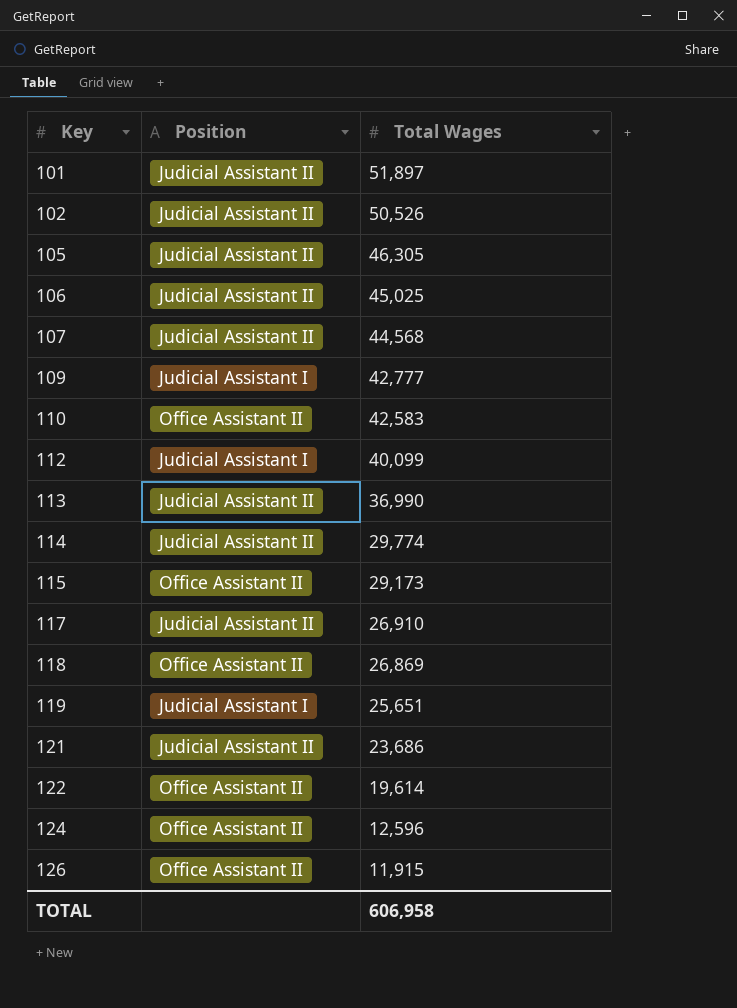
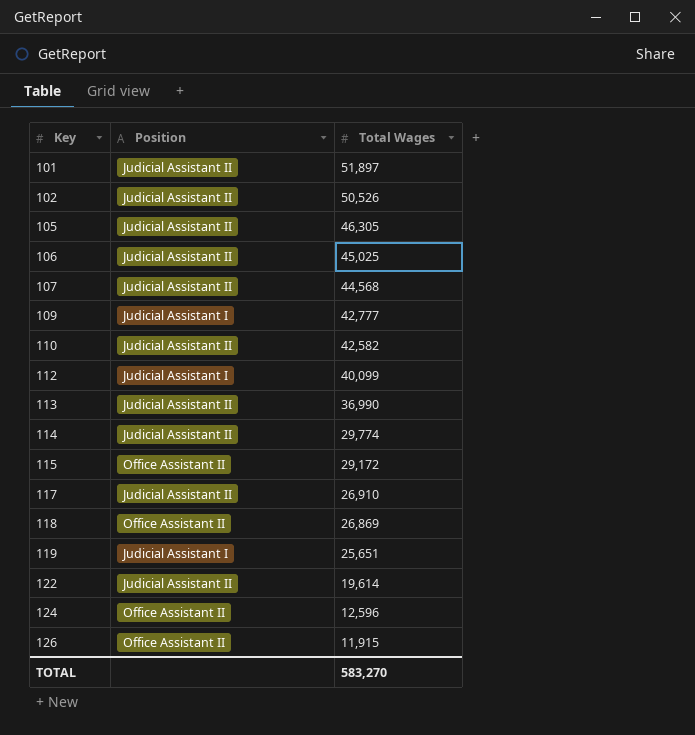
row 121: Judicial Assistant II | 23,686 -> none
110 | Position: Office Assistant II -> Judicial Assistant II
110 | Total Wages: 42,583 -> 42,582
115 | Total Wages: 29,173 -> 29,172
122 | Position: Office Assistant II -> Judicial Assistant II
TOTAL | Total Wages: 606,958 -> 583,270

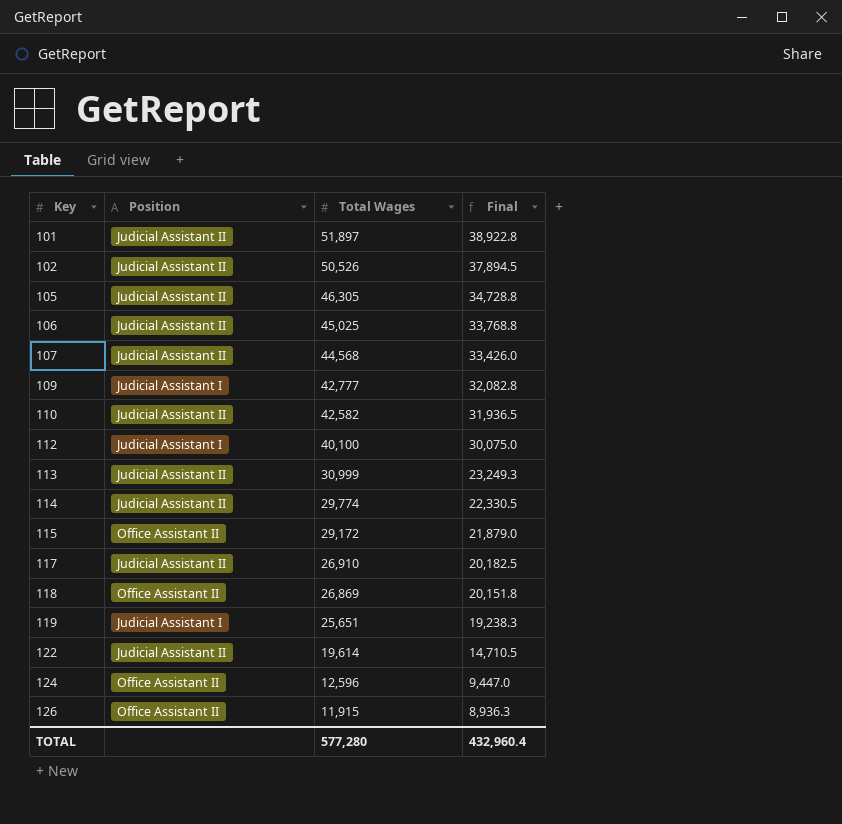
column Final | formula: none -> [Total Wages] * 0.75
112 | Total Wages: 40,099 -> 40,100
113 | Total Wages: 36,990 -> 30,999
TOTAL | Total Wages: 583,270 -> 577,280

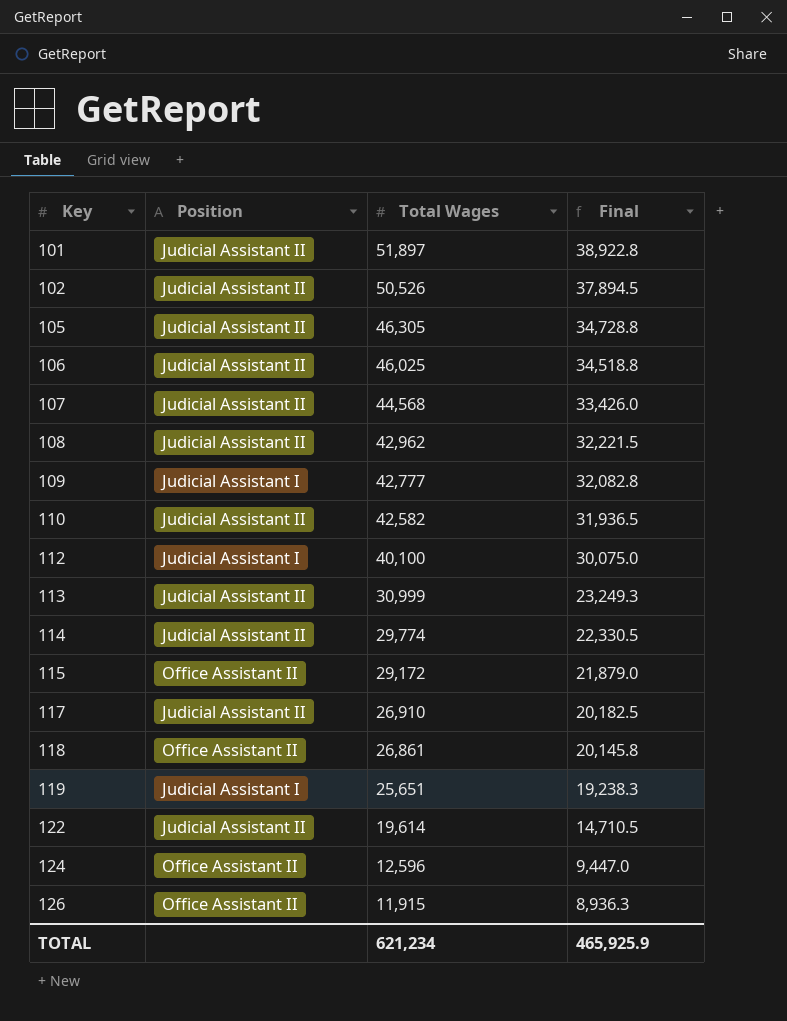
106 | Total Wages: 45,025 -> 46,025
106 | Final: 33,768.8 -> 34,518.8
row 108: none -> Judicial Assistant II | 42,962 | 32,221.5
118 | Total Wages: 26,869 -> 26,861
118 | Final: 20,151.8 -> 20,145.8
TOTAL | Total Wages: 577,280 -> 621,234
TOTAL | Final: 432,960.4 -> 465,925.9

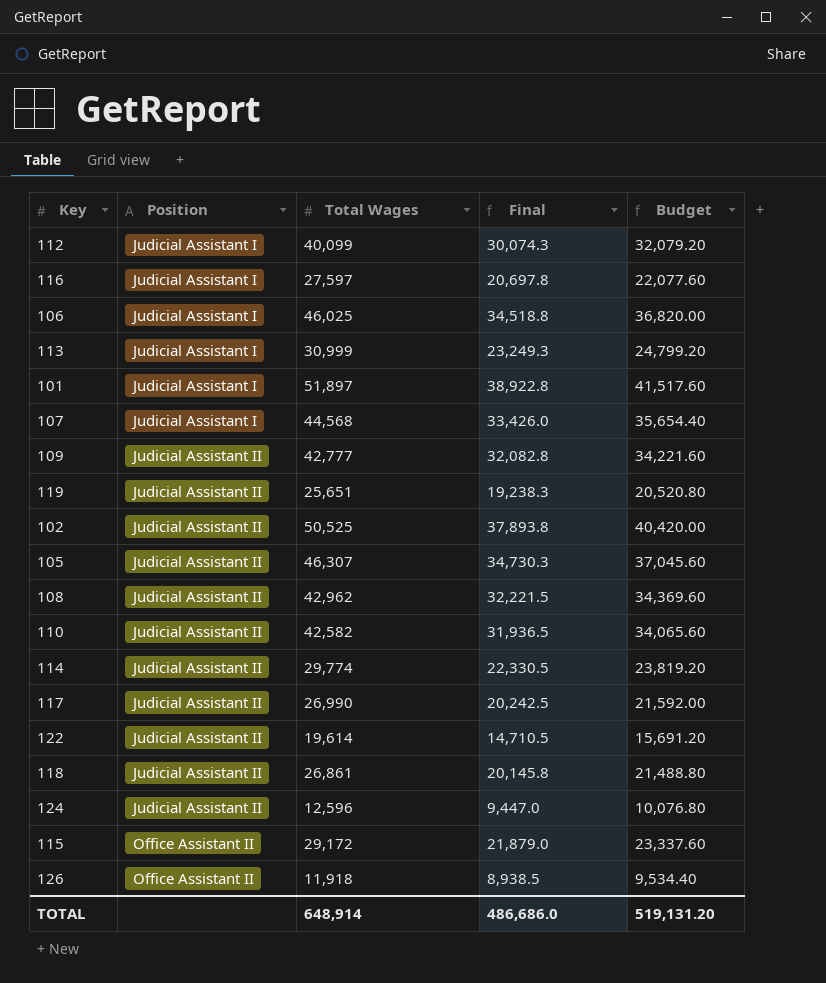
row order: Key ascending -> Position ascending
column Budget | formula: none -> [Total Wages] * 0.8
112 | Total Wages: 40,100 -> 40,099
112 | Final: 30,075.0 -> 30,074.3
row 116: none -> Judicial Assistant I | 27,597 | 20,697.8 | 22,077.60
106 | Position: Judicial Assistant II -> Judicial Assistant I
113 | Position: Judicial Assistant II -> Judicial Assistant I
101 | Position: Judicial Assistant II -> Judicial Assistant I
107 | Position: Judicial Assistant II -> Judicial Assistant I
109 | Position: Judicial Assistant I -> Judicial Assistant II
119 | Position: Judicial Assistant I -> Judicial Assistant II
102 | Total Wages: 50,526 -> 50,525
102 | Final: 37,894.5 -> 37,893.8
105 | Total Wages: 46,305 -> 46,307
105 | Final: 34,728.8 -> 34,730.3
117 | Total Wages: 26,910 -> 26,990
117 | Final: 20,182.5 -> 20,242.5
118 | Position: Office Assistant II -> Judicial Assistant II
124 | Position: Office Assistant II -> Judicial Assistant II
126 | Total Wages: 11,915 -> 11,918
126 | Final: 8,936.3 -> 8,938.5
TOTAL | Total Wages: 621,234 -> 648,914
TOTAL | Final: 465,925.9 -> 486,686.0

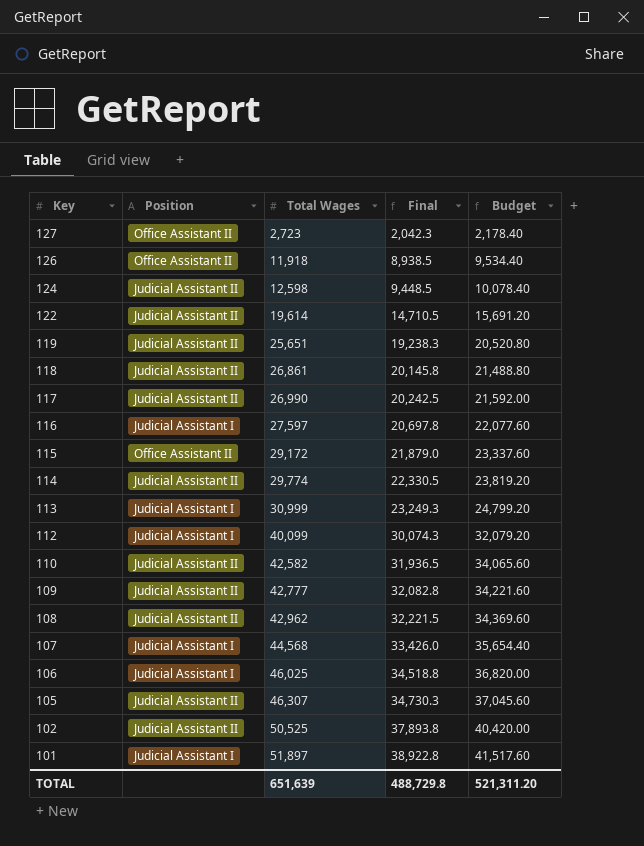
row order: Position ascending -> Key descending
row 127: none -> Office Assistant II | 2,723 | 2,042.3 | 2,178.40
124 | Total Wages: 12,596 -> 12,598
124 | Final: 9,447.0 -> 9,448.5
124 | Budget: 10,076.80 -> 10,078.40
TOTAL | Total Wages: 648,914 -> 651,639
TOTAL | Final: 486,686.0 -> 488,729.8
TOTAL | Budget: 519,131.20 -> 521,311.20

